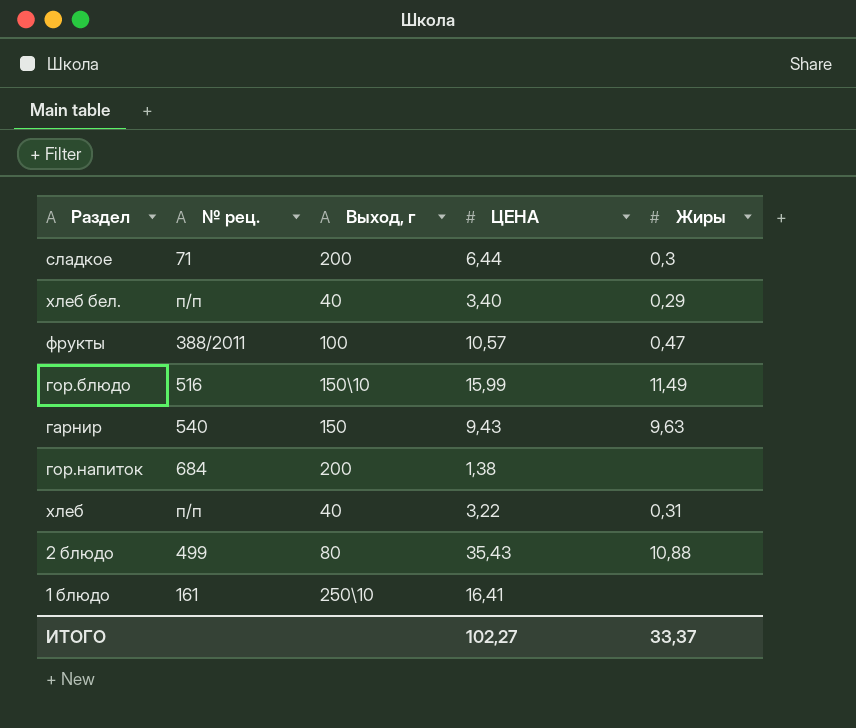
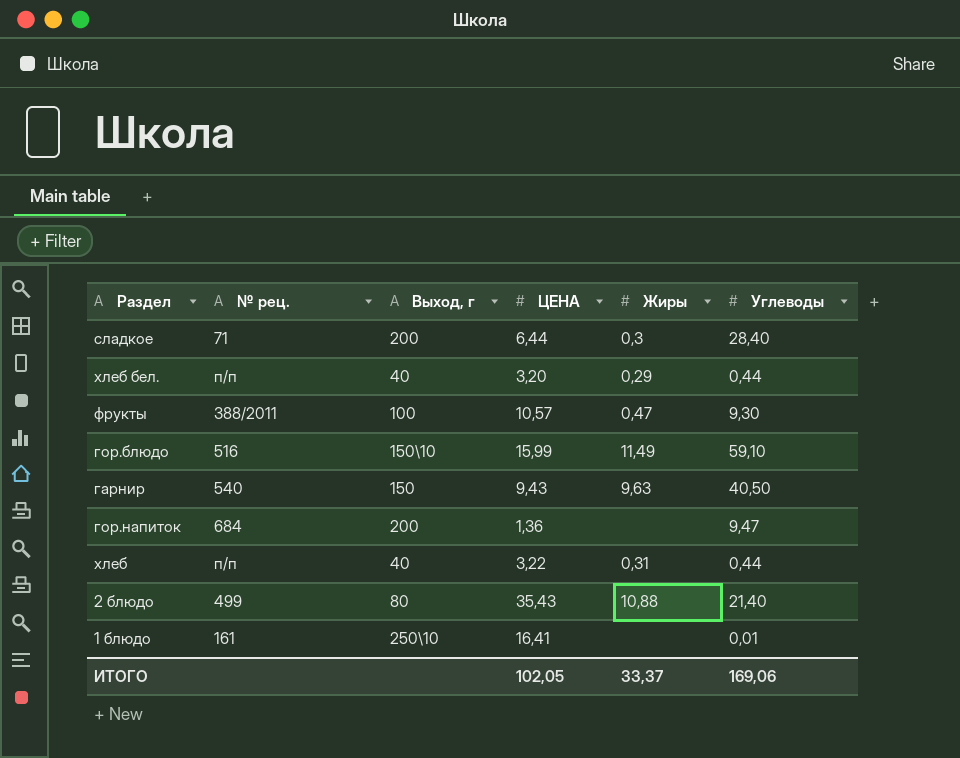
column Углеводы | position: none -> 6
хлеб бел. | ЦЕНА: 3,40 -> 3,20
гор.напиток | ЦЕНА: 1,38 -> 1,36
ИТОГО | ЦЕНА: 102,27 -> 102,05

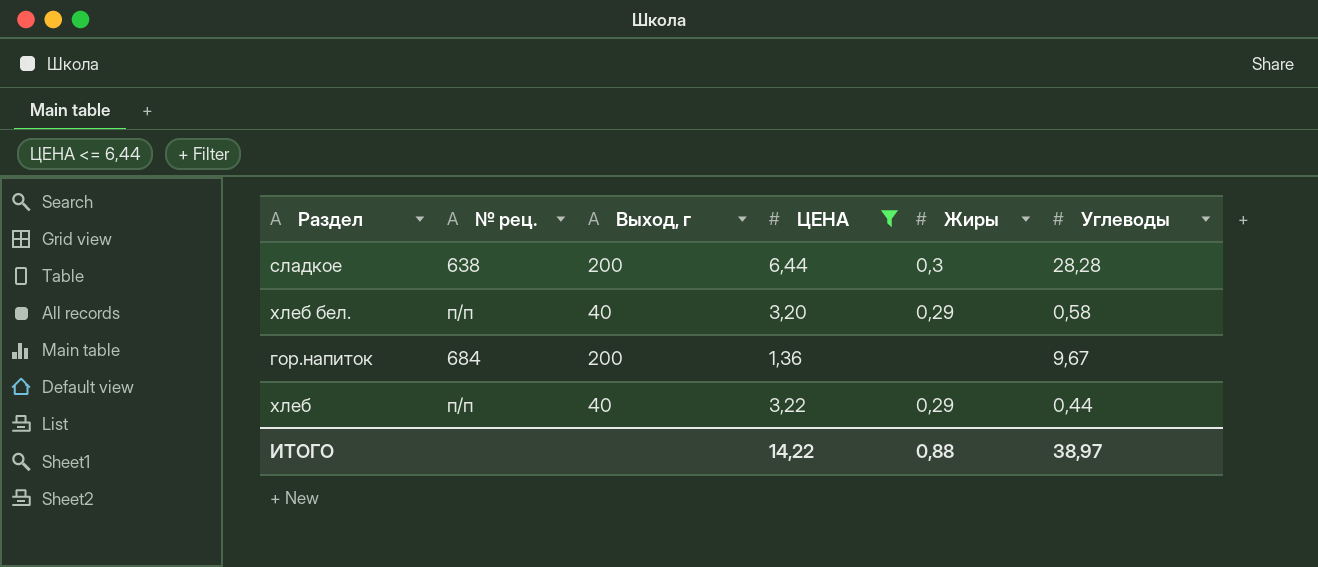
filter: none -> ЦЕНА <= 6,44
сладкое | № рец.: 71 -> 638
сладкое | Углеводы: 28,40 -> 28,28
хлеб бел. | Углеводы: 0,44 -> 0,58
гор.напиток | Углеводы: 9,47 -> 9,67
хлеб | Жиры: 0,31 -> 0,29
ИТОГО | ЦЕНА: 102,05 -> 14,22
ИТОГО | Жиры: 33,37 -> 0,88
ИТОГО | Углеводы: 169,06 -> 38,97

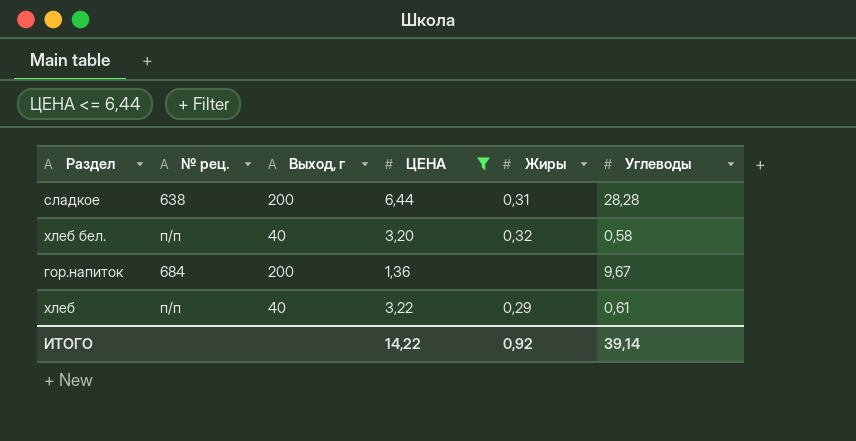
сладкое | Жиры: 0,3 -> 0,31
хлеб бел. | Жиры: 0,29 -> 0,32
хлеб | Углеводы: 0,44 -> 0,61
ИТОГО | Жиры: 0,88 -> 0,92
ИТОГО | Углеводы: 38,97 -> 39,14

